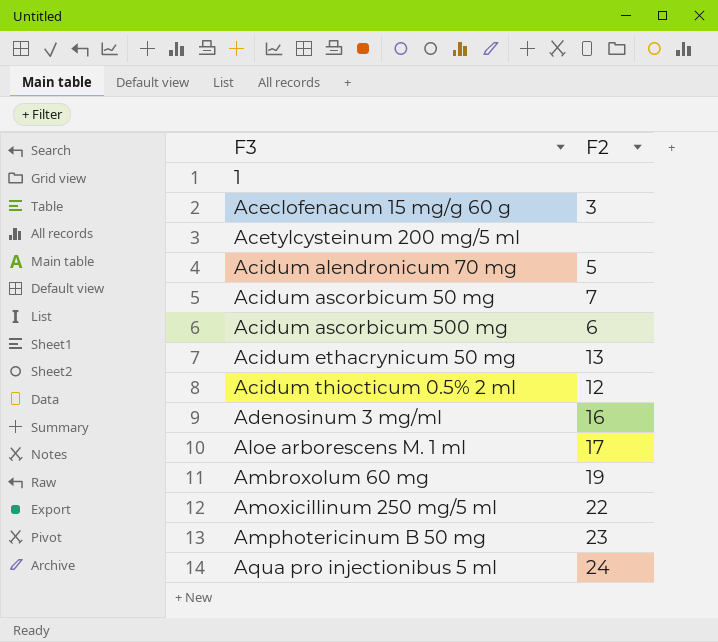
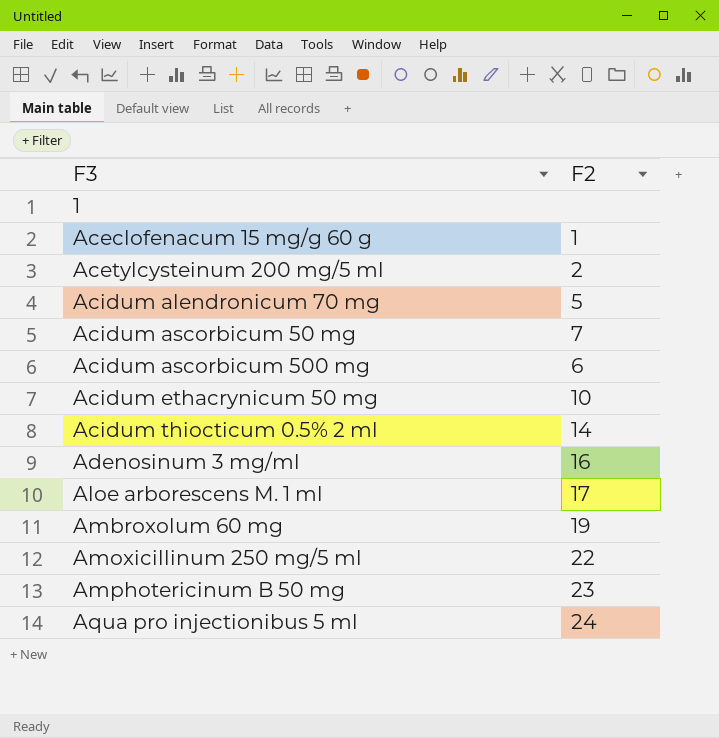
Aceclofenacum 15 mg/g 60 g | F2: 3 -> 1
Acetylcysteinum 200 mg/5 ml | F2: none -> 2
Acidum ethacrynicum 50 mg | F2: 13 -> 10
Acidum thiocticum 0.5% 2 ml | F2: 12 -> 14

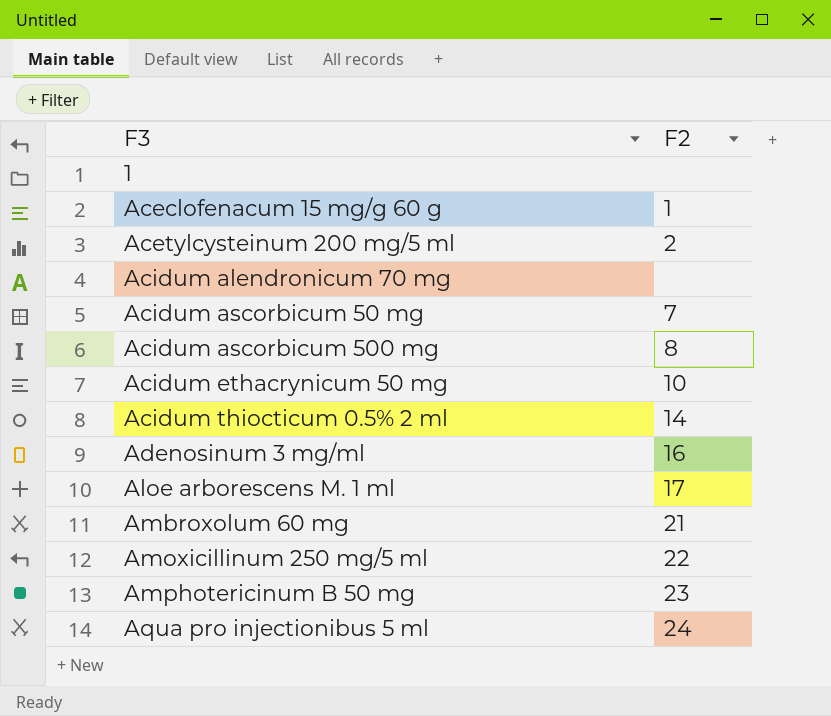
Acidum alendronicum 70 mg | F2: 5 -> none
Acidum ascorbicum 500 mg | F2: 6 -> 8
Ambroxolum 60 mg | F2: 19 -> 21

